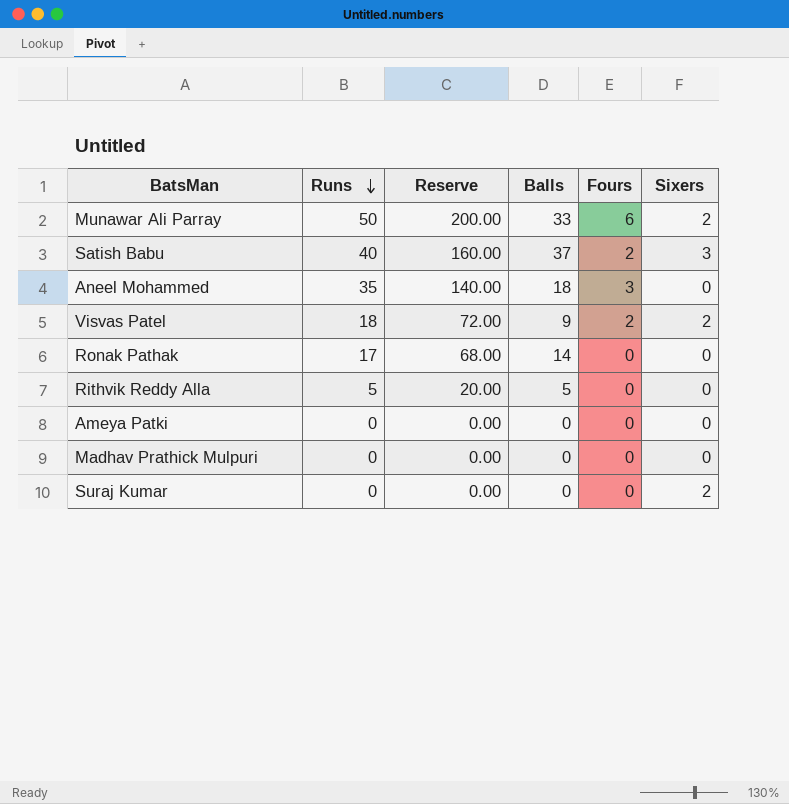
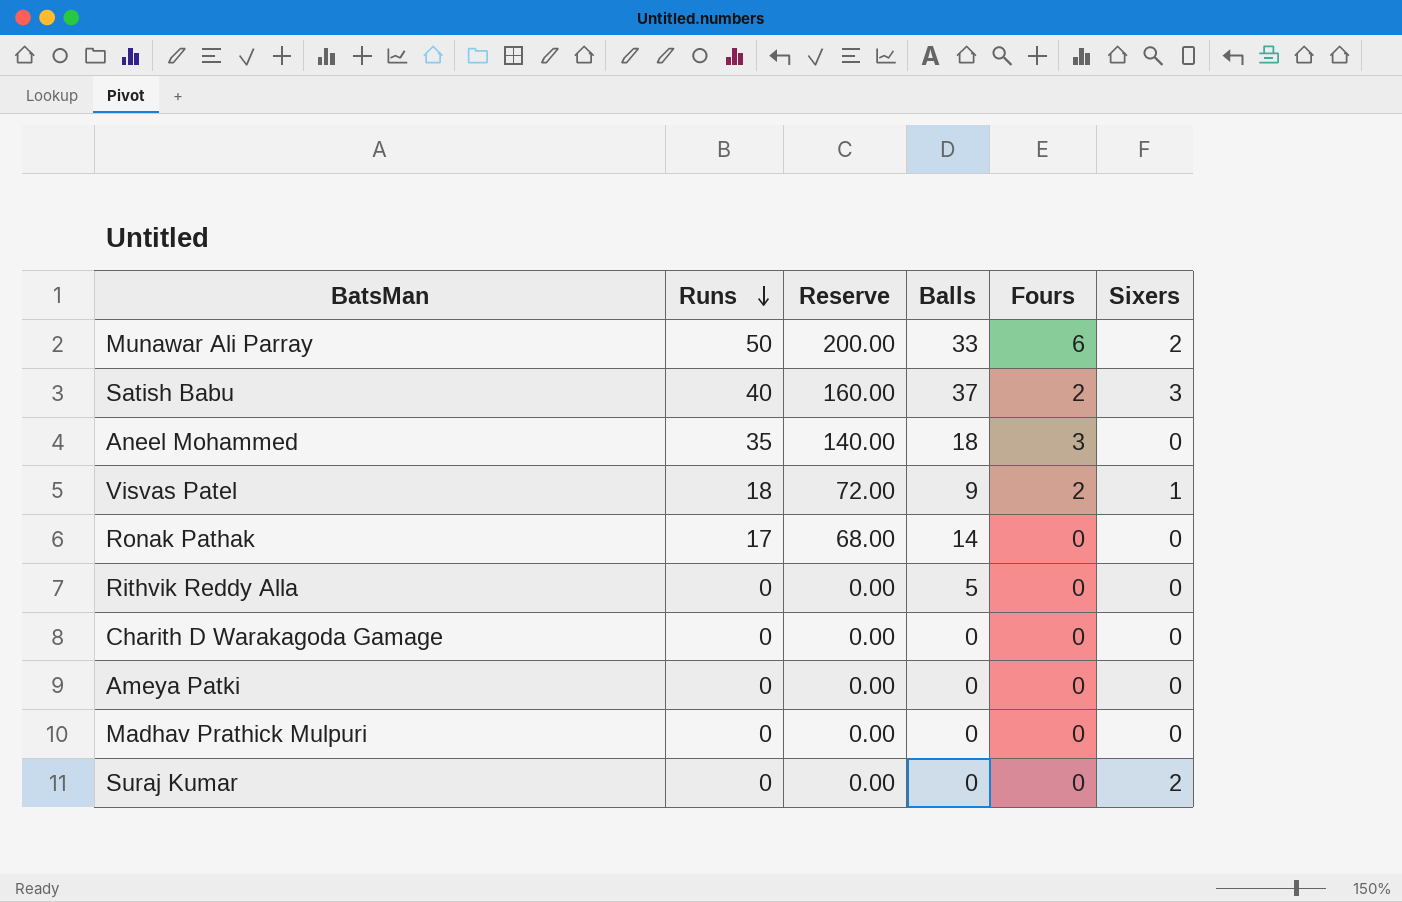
Visvas Patel | Sixers: 2 -> 1
Rithvik Reddy Alla | Runs: 5 -> 0
Rithvik Reddy Alla | Reserve: 20.00 -> 0.00
row Charith D Warakagoda Gamage: none -> 0 | 0.00 | 0 | 0 | 0

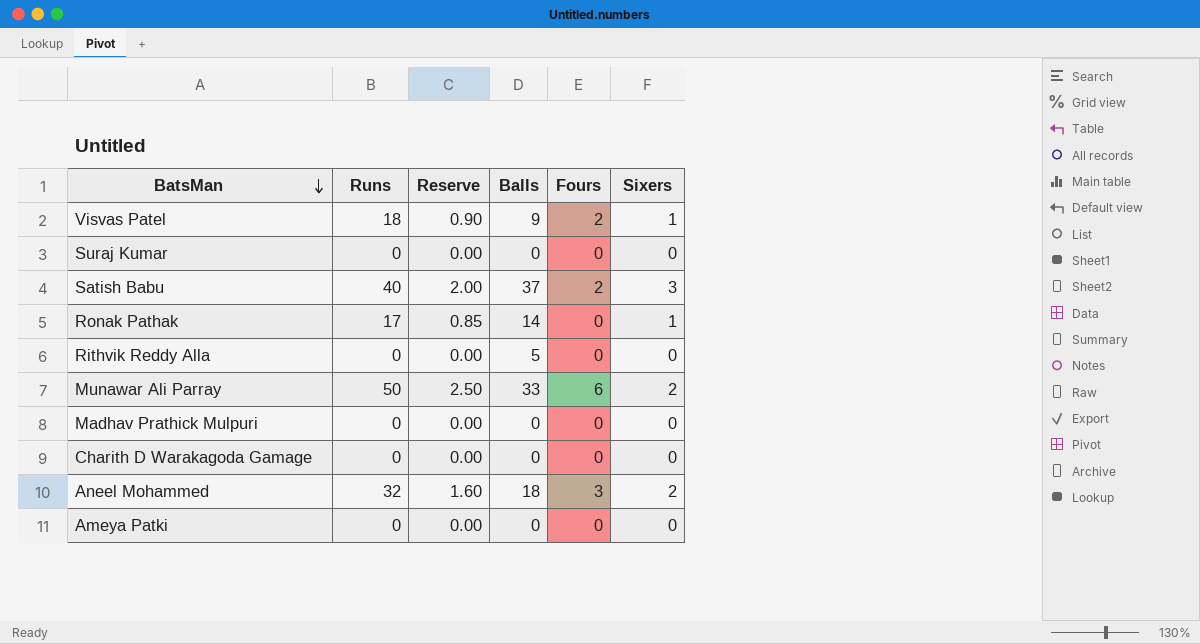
row order: Runs descending -> BatsMan descending
column Reserve | formula: [Runs] * 4 -> [Runs] * 0.05
Suraj Kumar | Sixers: 2 -> 0
Ronak Pathak | Sixers: 0 -> 1
Aneel Mohammed | Runs: 35 -> 32
Aneel Mohammed | Sixers: 0 -> 2

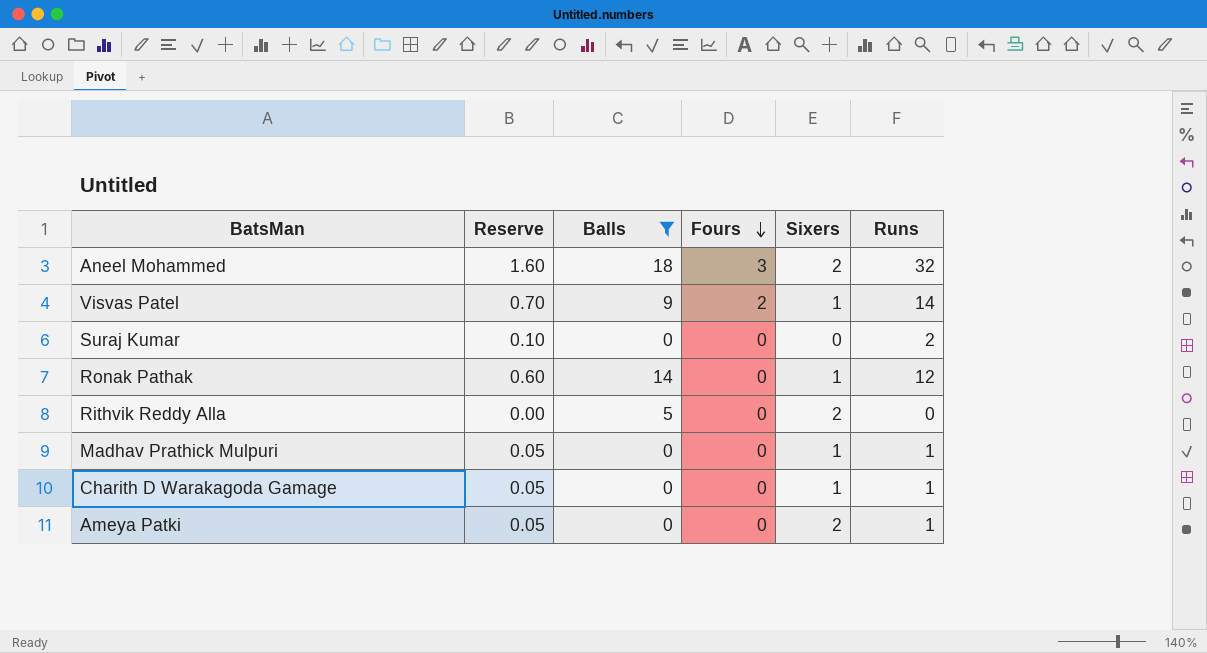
filter: none -> Balls <= 18
row order: BatsMan descending -> Fours descending
column Runs | position: 2 -> 6
Visvas Patel | Reserve: 0.90 -> 0.70
Visvas Patel | Runs: 18 -> 14
Suraj Kumar | Reserve: 0.00 -> 0.10
Suraj Kumar | Runs: 0 -> 2
Ronak Pathak | Reserve: 0.85 -> 0.60
Ronak Pathak | Runs: 17 -> 12
Rithvik Reddy Alla | Sixers: 0 -> 2
Madhav Prathick Mulpuri | Reserve: 0.00 -> 0.05
Madhav Prathick Mulpuri | Sixers: 0 -> 1
Madhav Prathick Mulpuri | Runs: 0 -> 1
Charith D Warakagoda Gamage | Reserve: 0.00 -> 0.05
Charith D Warakagoda Gamage | Sixers: 0 -> 1
Charith D Warakagoda Gamage | Runs: 0 -> 1
Ameya Patki | Reserve: 0.00 -> 0.05
Ameya Patki | Sixers: 0 -> 2
Ameya Patki | Runs: 0 -> 1

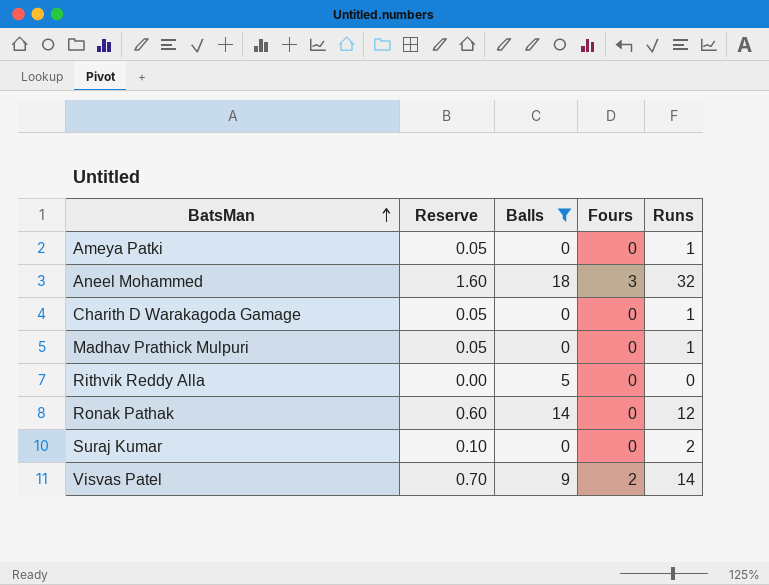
row order: Fours descending -> BatsMan ascending
column Sixers | position: 5 -> none

